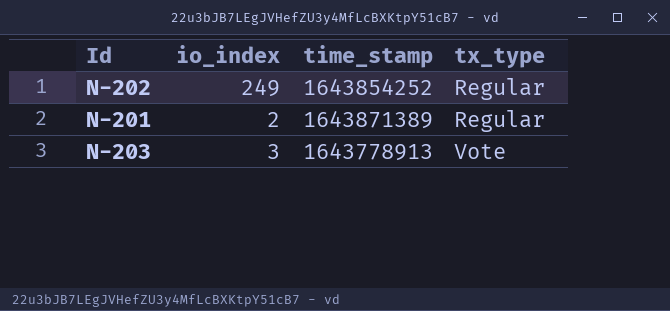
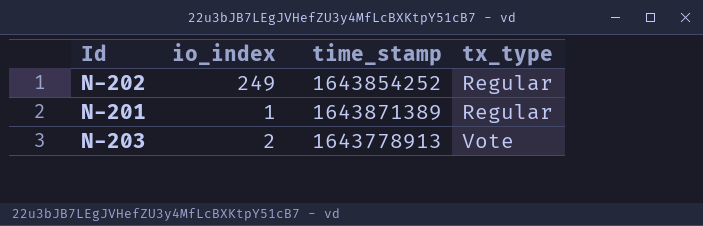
N-201 | io_index: 2 -> 1
N-203 | io_index: 3 -> 2

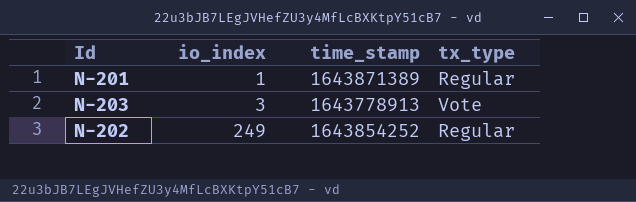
row order: tx_type ascending -> io_index ascending
N-203 | io_index: 2 -> 3

